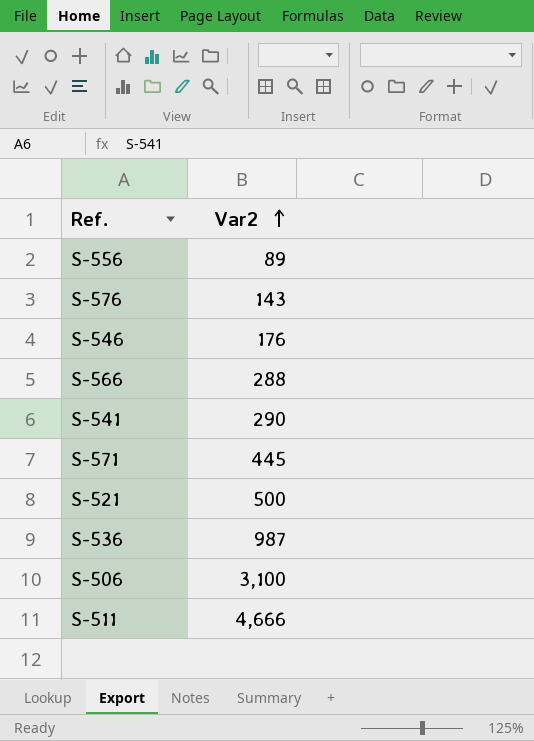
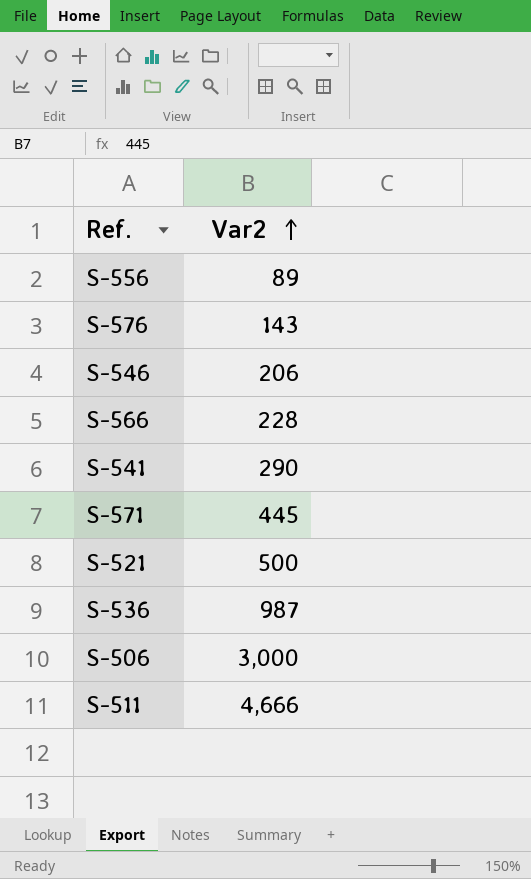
S-546 | Var2: 176 -> 206
S-566 | Var2: 288 -> 228
S-506 | Var2: 3,100 -> 3,000

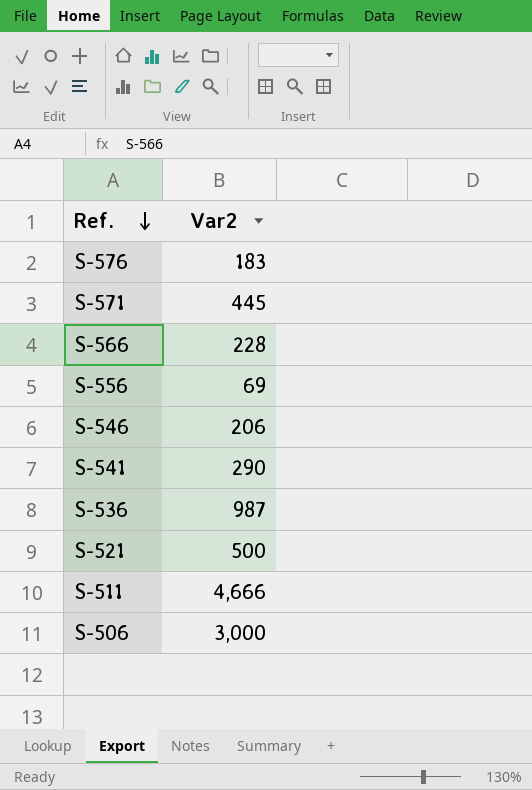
row order: Var2 ascending -> Ref. descending
S-576 | Var2: 143 -> 183
S-556 | Var2: 89 -> 69

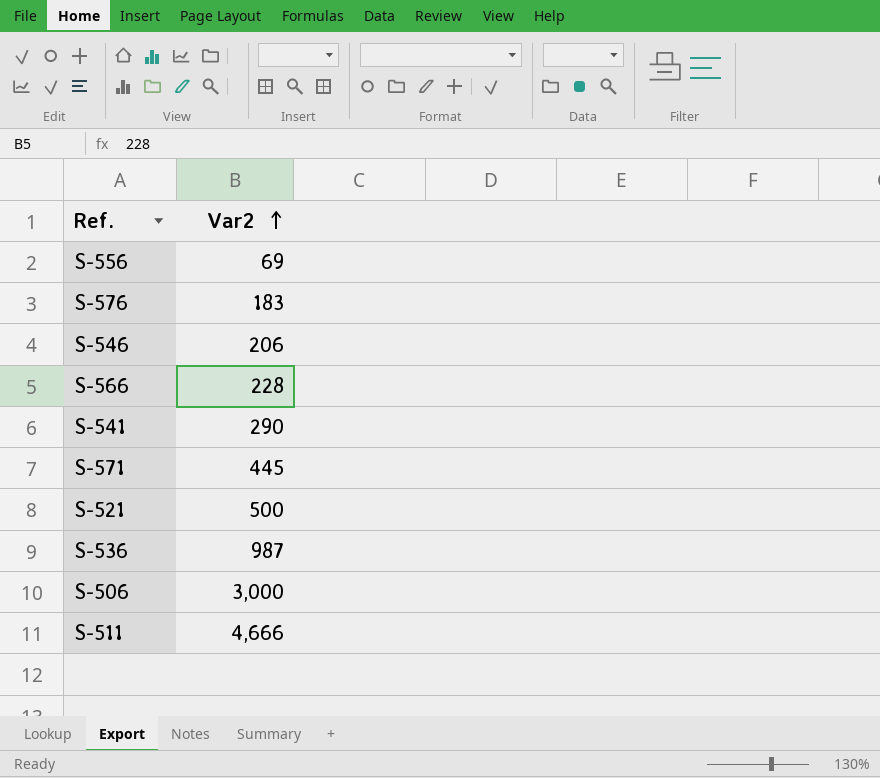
row order: Ref. descending -> Var2 ascending

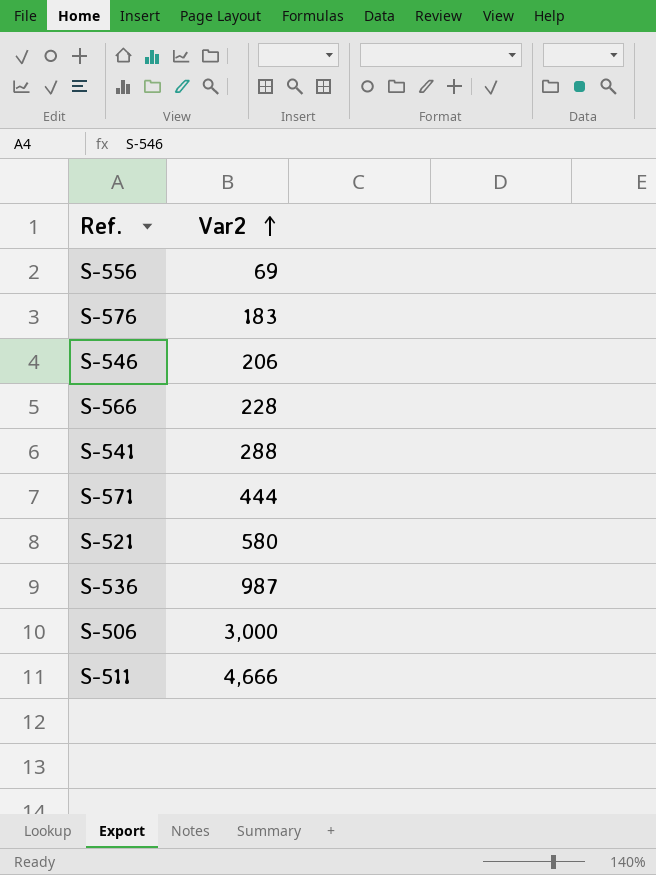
S-541 | Var2: 290 -> 288
S-571 | Var2: 445 -> 444
S-521 | Var2: 500 -> 580

